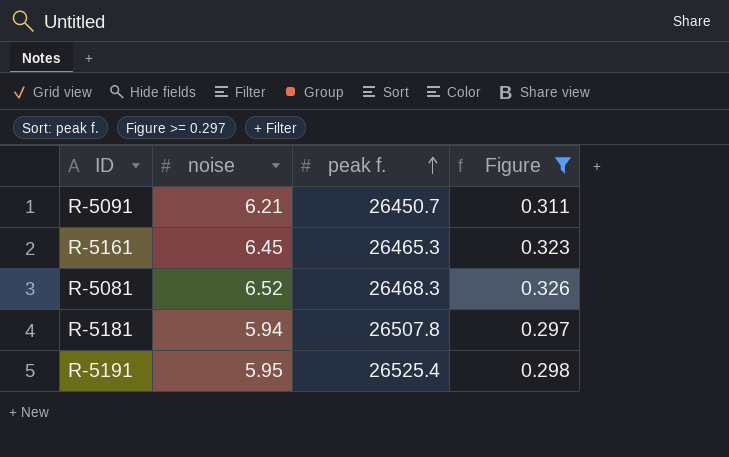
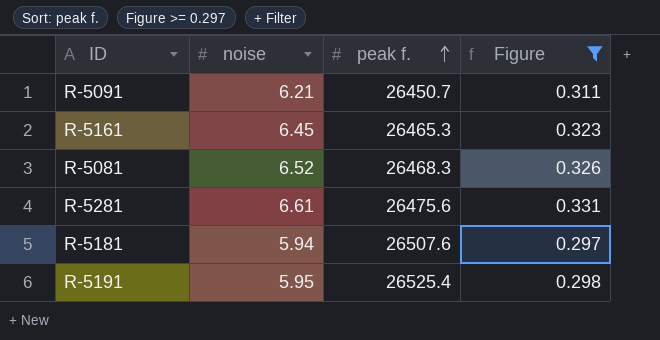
row R-5281: none -> 6.61 | 26475.6 | 0.331
R-5181 | peak f.: 26507.8 -> 26507.6

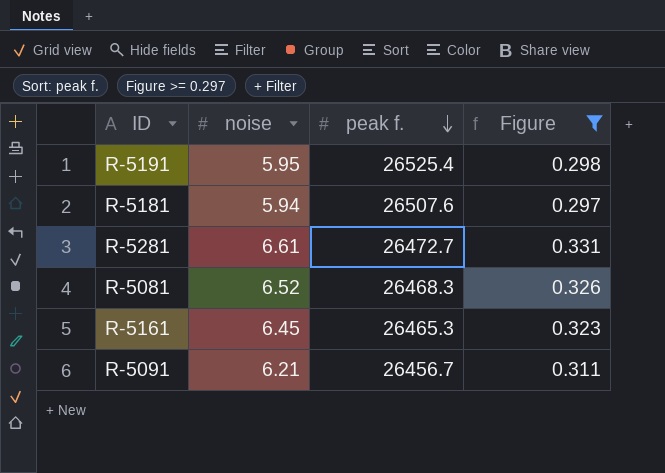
row order: peak f. ascending -> peak f. descending
R-5281 | peak f.: 26475.6 -> 26472.7
R-5091 | peak f.: 26450.7 -> 26456.7

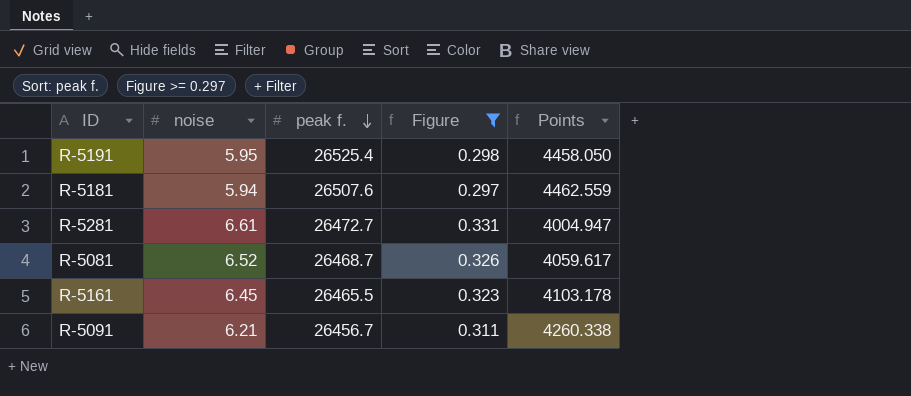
column Points | formula: none -> [peak f.] / [noise]
R-5081 | peak f.: 26468.3 -> 26468.7
R-5161 | peak f.: 26465.3 -> 26465.5

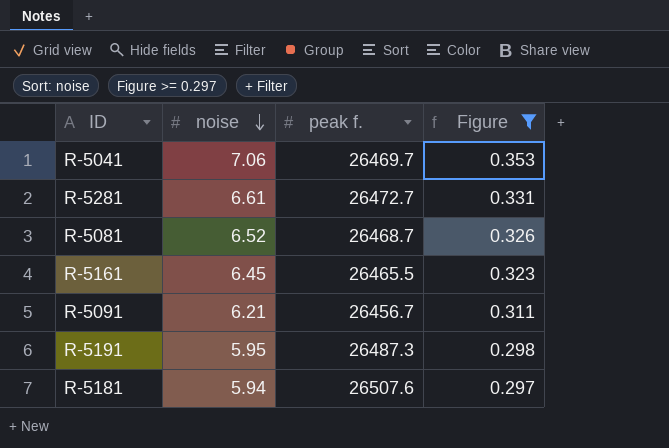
row order: peak f. descending -> noise descending
column Points | formula: [peak f.] / [noise] -> none
row R-5041: none -> 7.06 | 26469.7 | 0.353
R-5191 | peak f.: 26525.4 -> 26487.3

